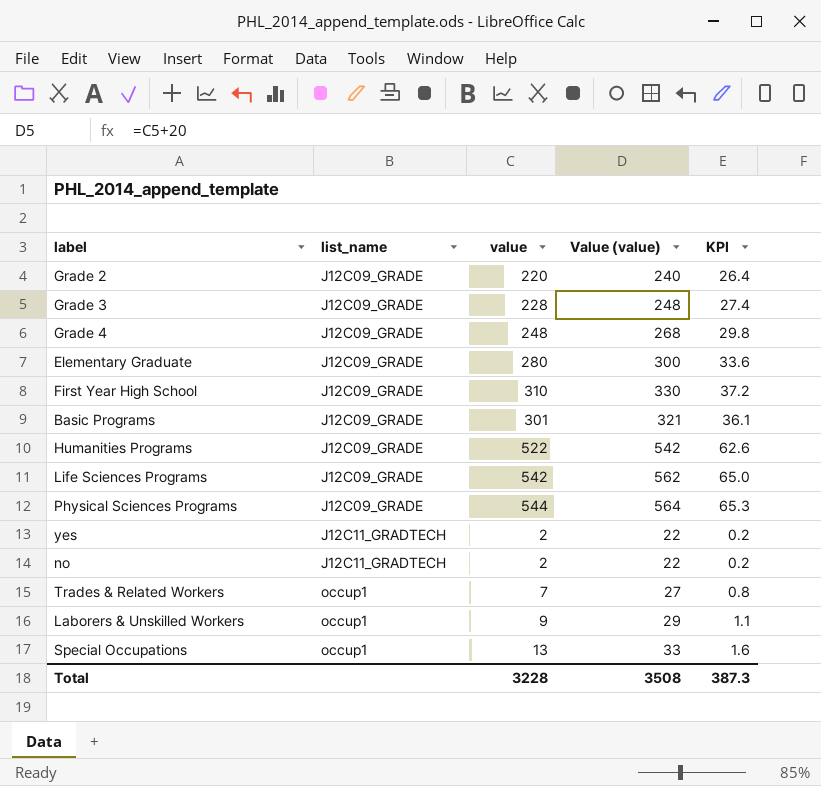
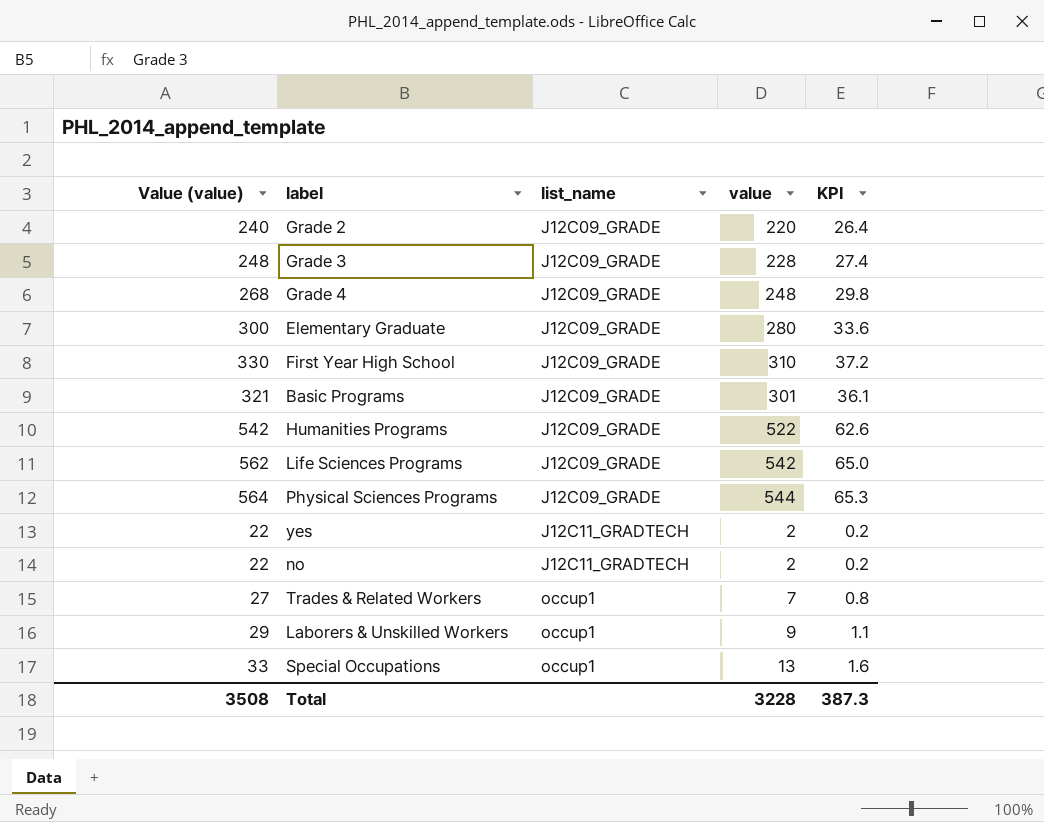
column Value (value) | position: 4 -> 1

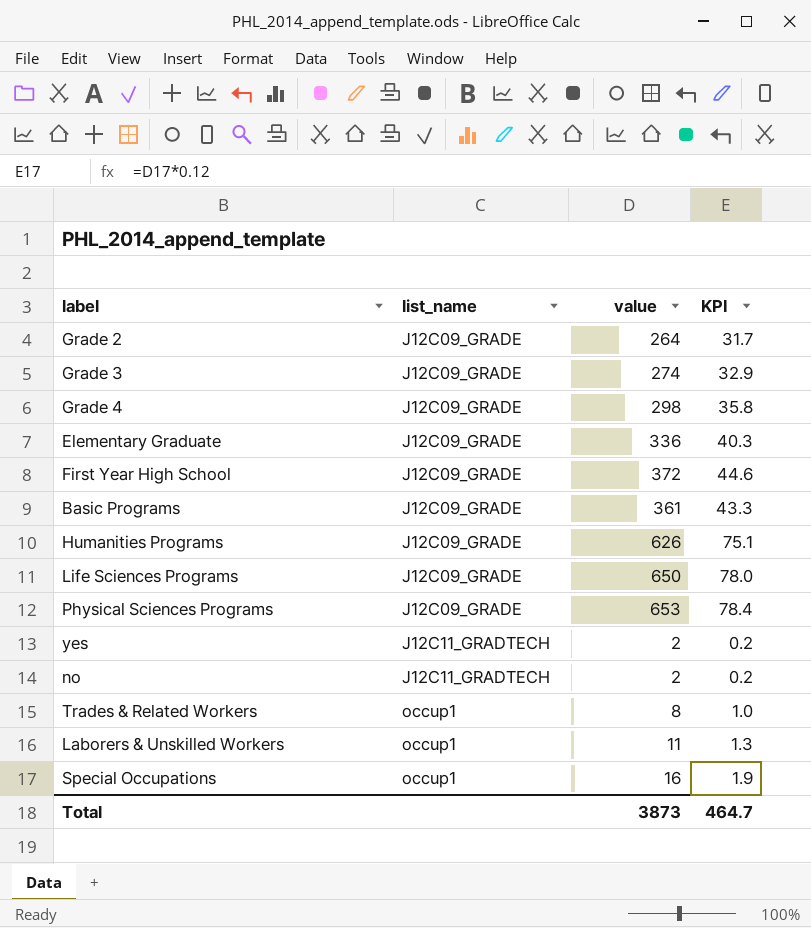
column Value (value) | formula: [value] + 20 -> none
Grade 2 | value: 220 -> 264
Grade 2 | KPI: 26.4 -> 31.7
Grade 3 | value: 228 -> 274
Grade 3 | KPI: 27.4 -> 32.9
Grade 4 | value: 248 -> 298
Grade 4 | KPI: 29.8 -> 35.8
Elementary Graduate | value: 280 -> 336
Elementary Graduate | KPI: 33.6 -> 40.3
First Year High School | value: 310 -> 372
First Year High School | KPI: 37.2 -> 44.6
Basic Programs | value: 301 -> 361
Basic Programs | KPI: 36.1 -> 43.3
Humanities Programs | value: 522 -> 626
Humanities Programs | KPI: 62.6 -> 75.1
Life Sciences Programs | value: 542 -> 650
Life Sciences Programs | KPI: 65.0 -> 78.0
Physical Sciences Programs | value: 544 -> 653
Physical Sciences Programs | KPI: 65.3 -> 78.4
Trades & Related Workers | value: 7 -> 8
Trades & Related Workers | KPI: 0.8 -> 1.0
Laborers & Unskilled Workers | value: 9 -> 11
Laborers & Unskilled Workers | KPI: 1.1 -> 1.3
Special Occupations | value: 13 -> 16
Special Occupations | KPI: 1.6 -> 1.9
Total | value: 3228 -> 3873
Total | KPI: 387.3 -> 464.7

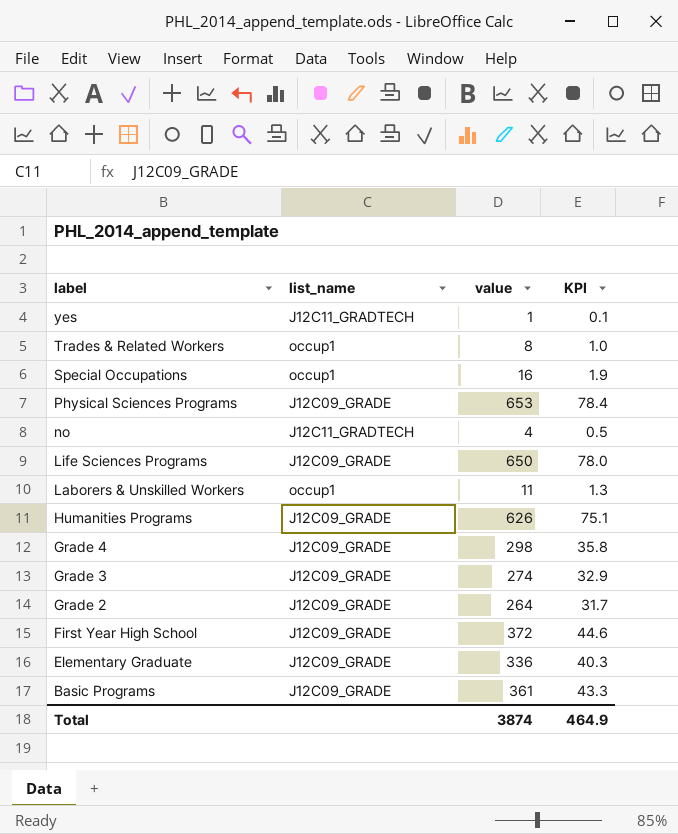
row order: list_name ascending -> label descending
yes | value: 2 -> 1
yes | KPI: 0.2 -> 0.1
no | value: 2 -> 4
no | KPI: 0.2 -> 0.5
Total | value: 3873 -> 3874
Total | KPI: 464.7 -> 464.9

